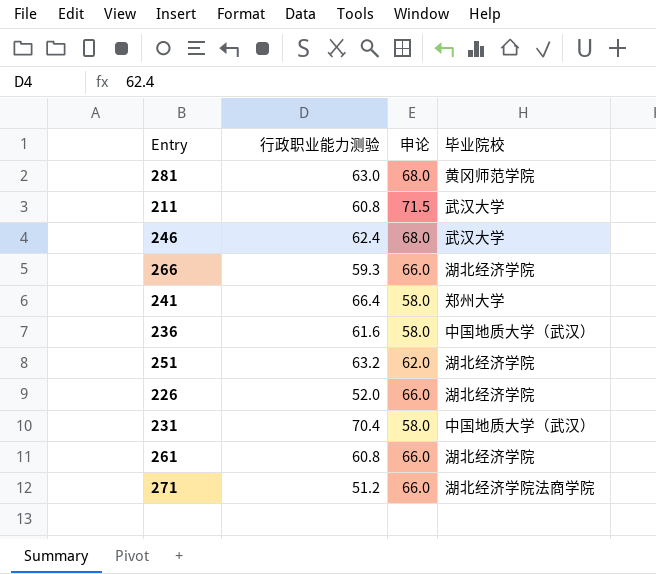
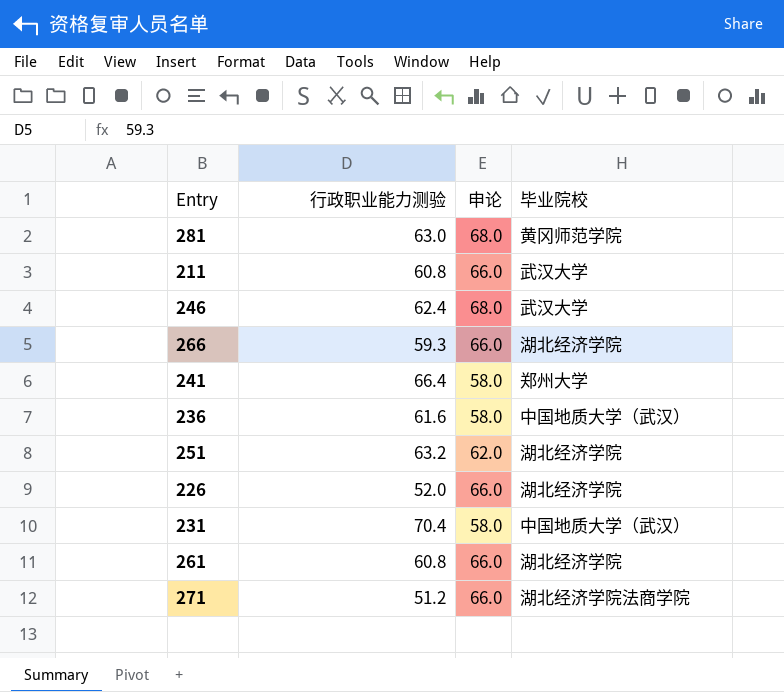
211 | 申论: 71.5 -> 66.0

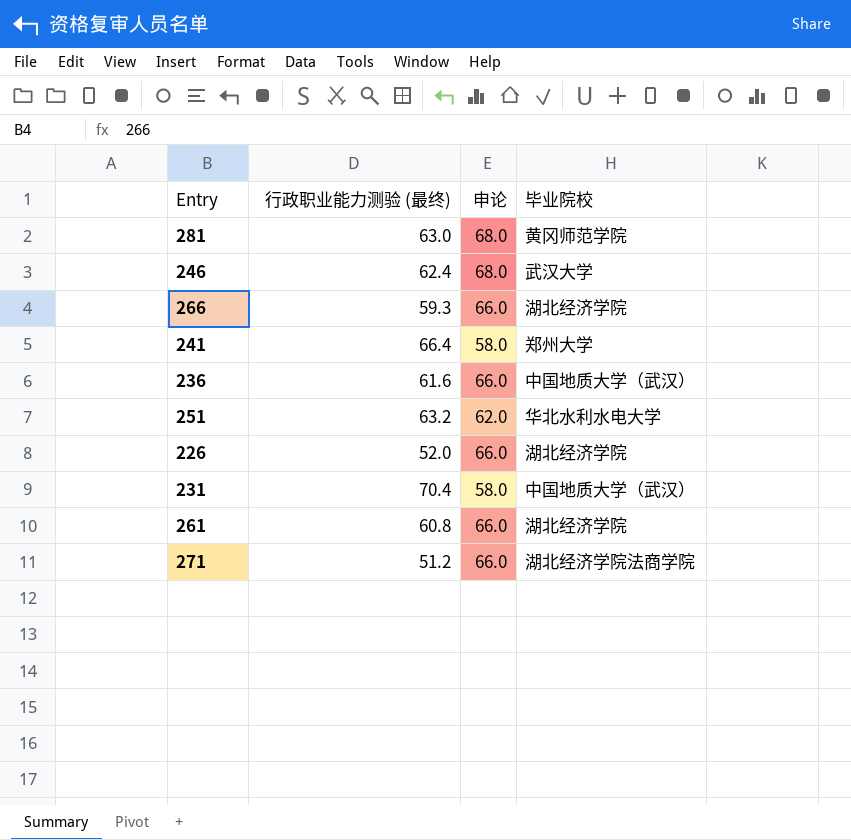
column name: 行政职业能力测验 -> 行政职业能力测验 (最终)
row 211: 60.8 | 66.0 | 武汉大学 -> none
236 | 申论: 58.0 -> 66.0
251 | 毕业院校: 湖北经济学院 -> 华北水利水电大学

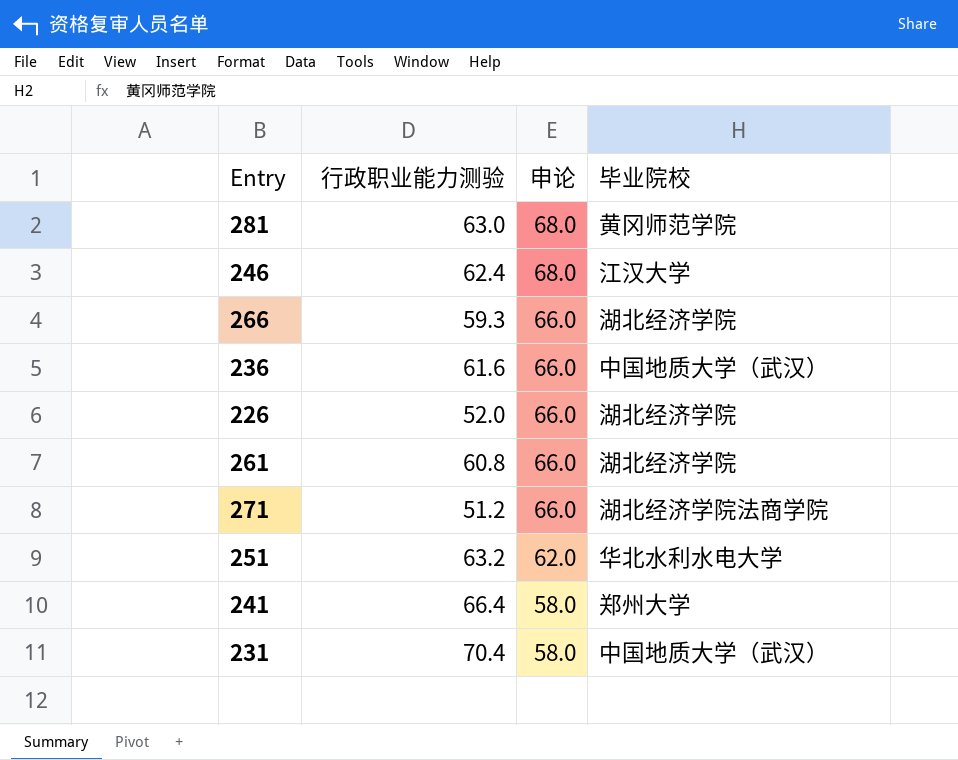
row order: none -> 申论 descending
column name: 行政职业能力测验 (最终) -> 行政职业能力测验
246 | 毕业院校: 武汉大学 -> 江汉大学

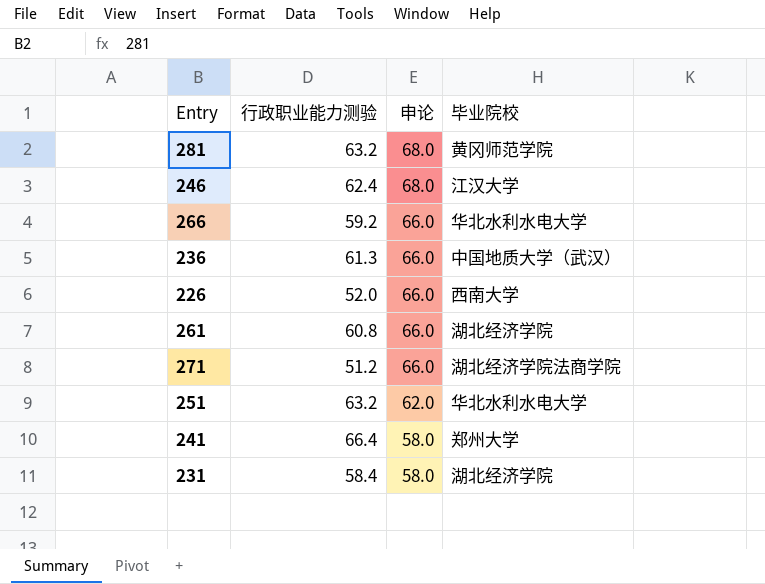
281 | 行政职业能力测验: 63.0 -> 63.2
266 | 行政职业能力测验: 59.3 -> 59.2
266 | 毕业院校: 湖北经济学院 -> 华北水利水电大学
236 | 行政职业能力测验: 61.6 -> 61.3
226 | 毕业院校: 湖北经济学院 -> 西南大学
231 | 行政职业能力测验: 70.4 -> 58.4
231 | 毕业院校: 中国地质大学（武汉） -> 湖北经济学院

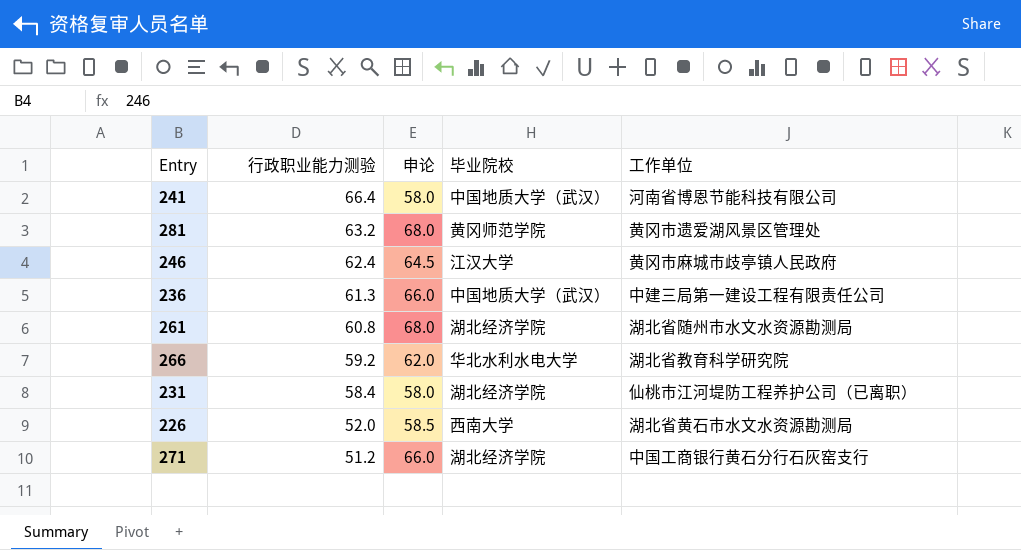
row order: 申论 descending -> 行政职业能力测验 descending
column 工作单位 | position: none -> 5
row 251: 63.2 | 62.0 | 华北水利水电大学 -> none
241 | 毕业院校: 郑州大学 -> 中国地质大学（武汉）
246 | 申论: 68.0 -> 64.5
261 | 申论: 66.0 -> 68.0
266 | 申论: 66.0 -> 62.0
226 | 申论: 66.0 -> 58.5
271 | 毕业院校: 湖北经济学院法商学院 -> 湖北经济学院

